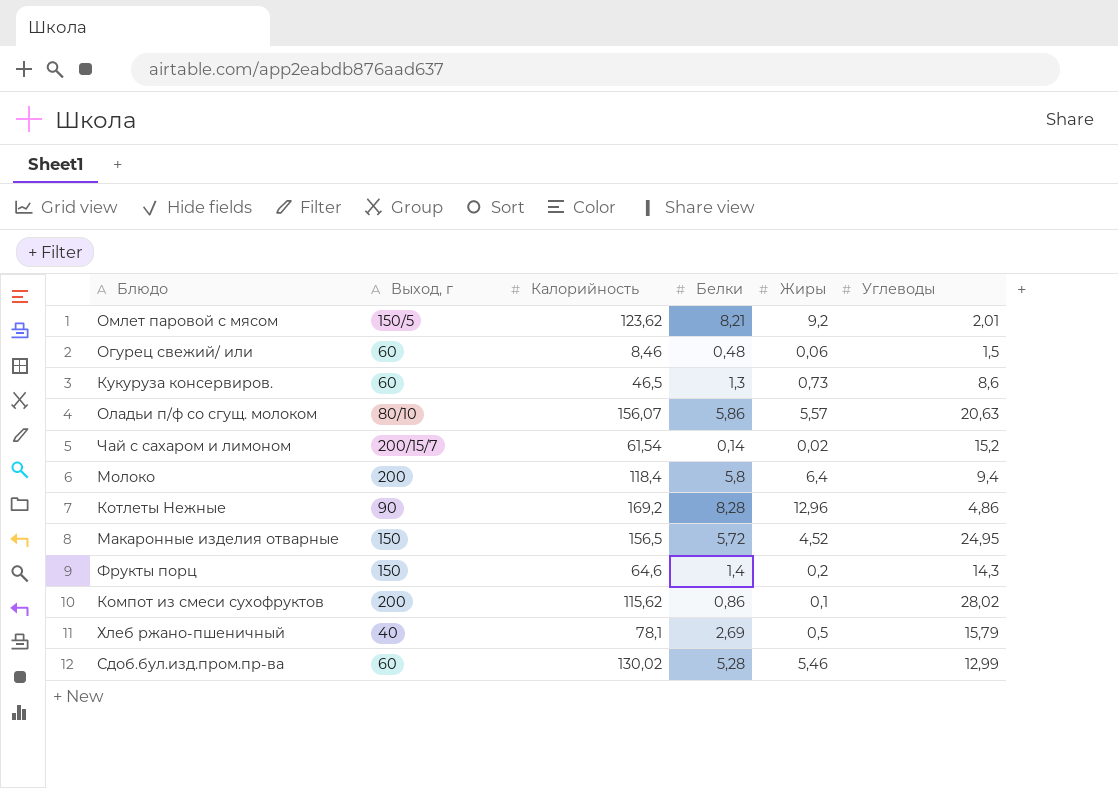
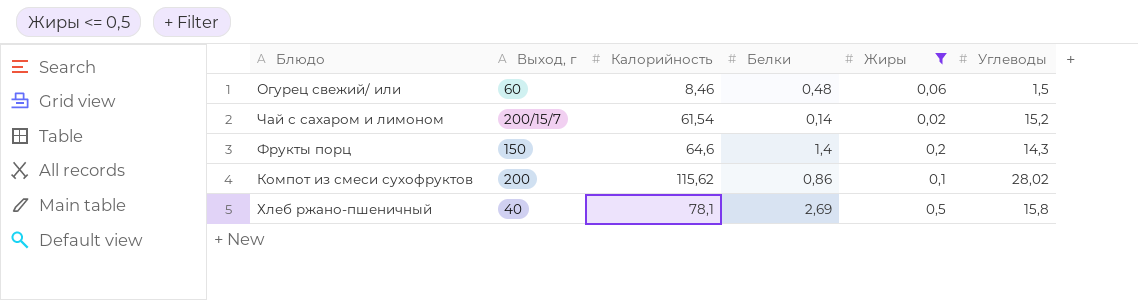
filter: none -> Жиры <= 0,5
Хлеб ржано-пшеничный | Углеводы: 15,79 -> 15,8

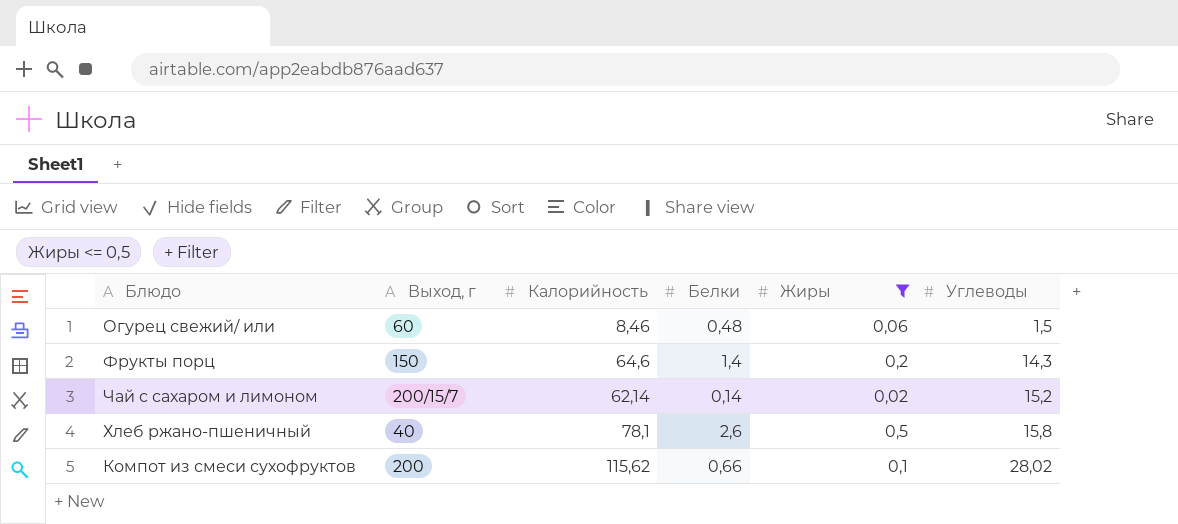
row order: none -> Углеводы ascending
Чай с сахаром и лимоном | Калорийность: 61,54 -> 62,14
Хлеб ржано-пшеничный | Белки: 2,69 -> 2,6
Компот из смеси сухофруктов | Белки: 0,86 -> 0,66

